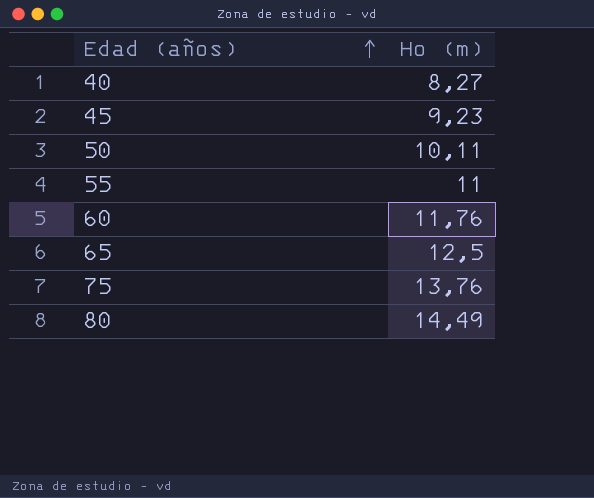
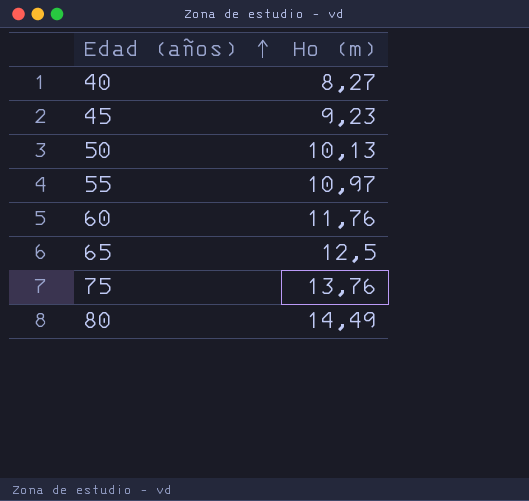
50 | Ho (m): 10,11 -> 10,13
55 | Ho (m): 11 -> 10,97

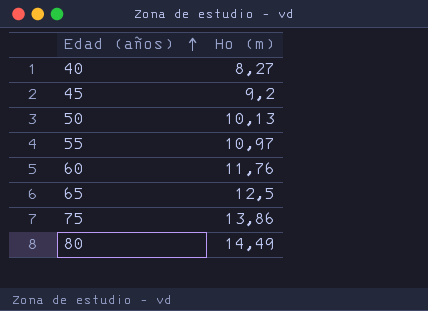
45 | Ho (m): 9,23 -> 9,2
75 | Ho (m): 13,76 -> 13,86

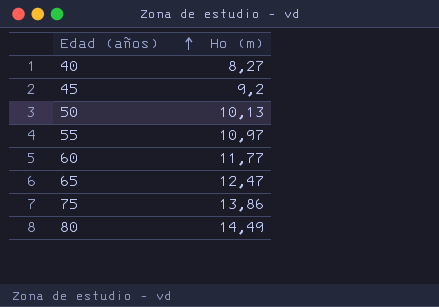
60 | Ho (m): 11,76 -> 11,77
65 | Ho (m): 12,5 -> 12,47

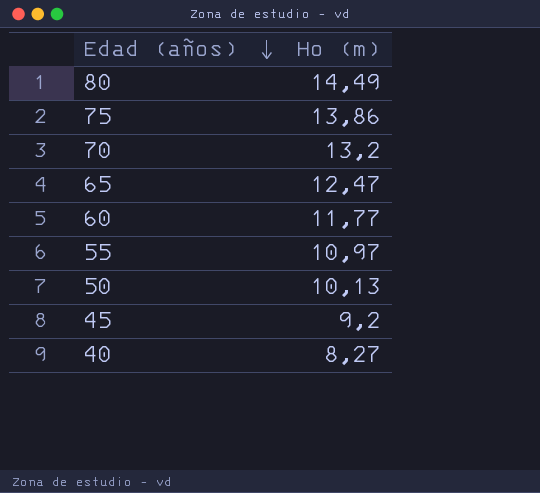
row order: Edad (años) ascending -> Edad (años) descending
row 70: none -> 13,2

